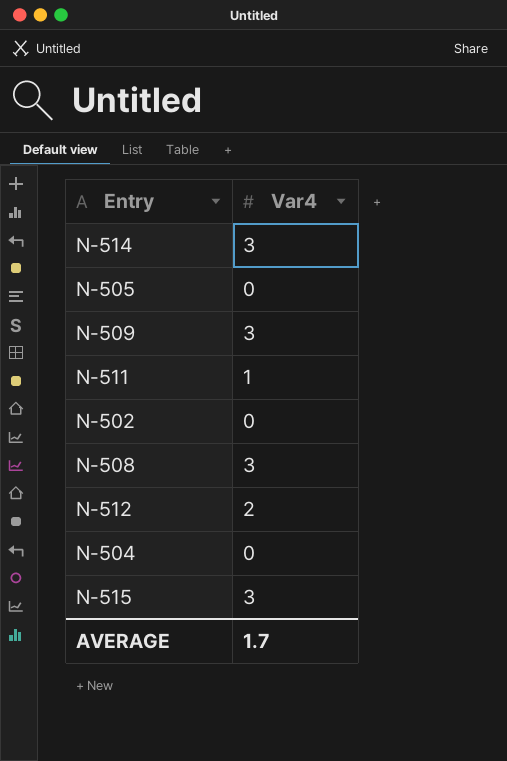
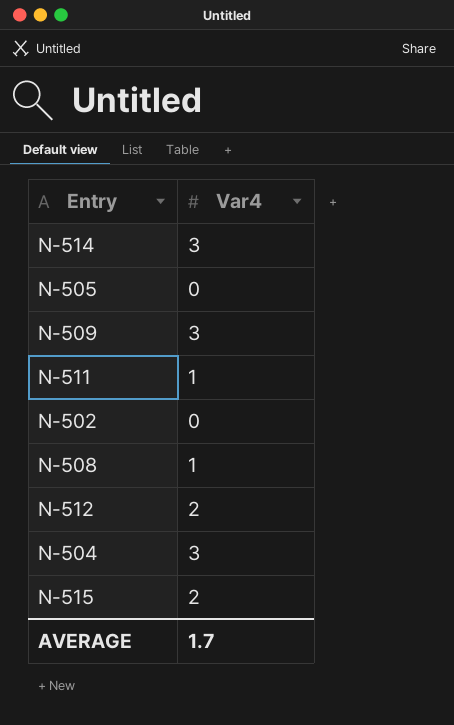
N-508 | Var4: 3 -> 1
N-504 | Var4: 0 -> 3
N-515 | Var4: 3 -> 2

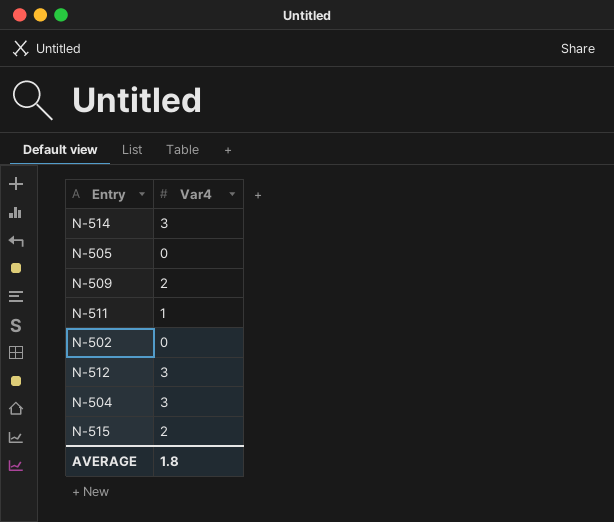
row N-508: 1 -> none
N-509 | Var4: 3 -> 2
N-512 | Var4: 2 -> 3
AVERAGE | Var4: 1.7 -> 1.8

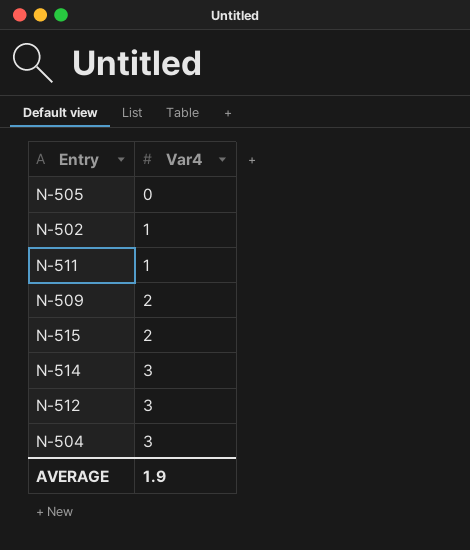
row order: none -> Var4 ascending
N-502 | Var4: 0 -> 1
AVERAGE | Var4: 1.8 -> 1.9

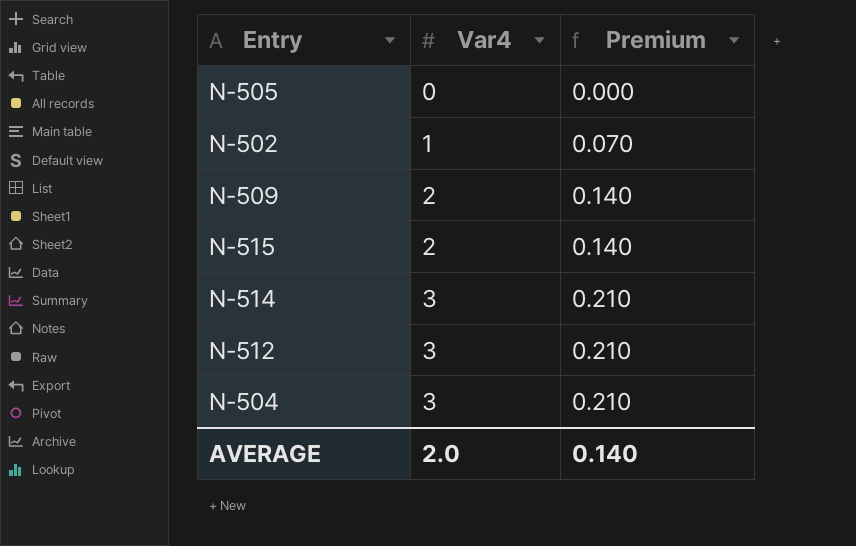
column Premium | formula: none -> [Var4] * 0.07
row N-511: 1 -> none
AVERAGE | Var4: 1.9 -> 2.0

